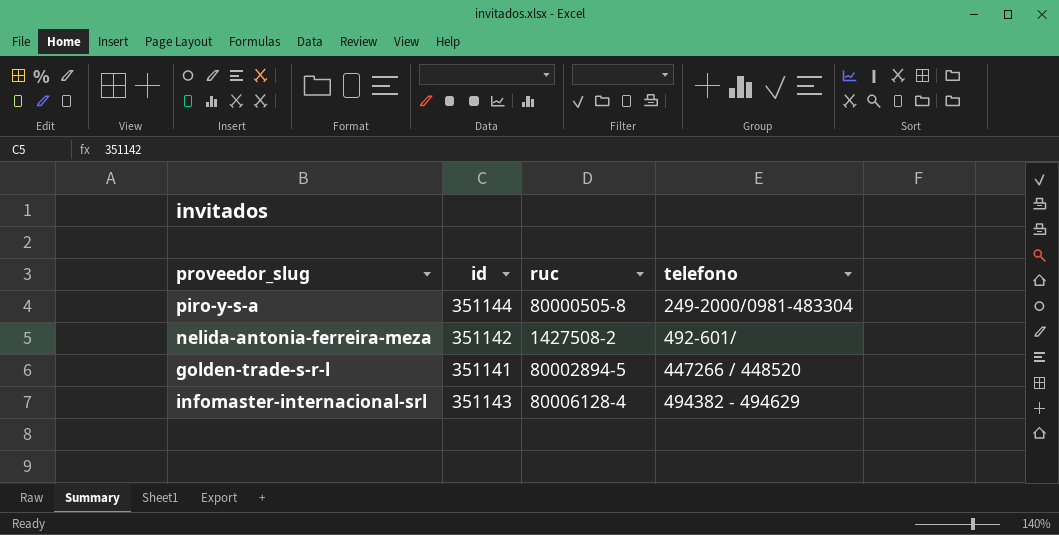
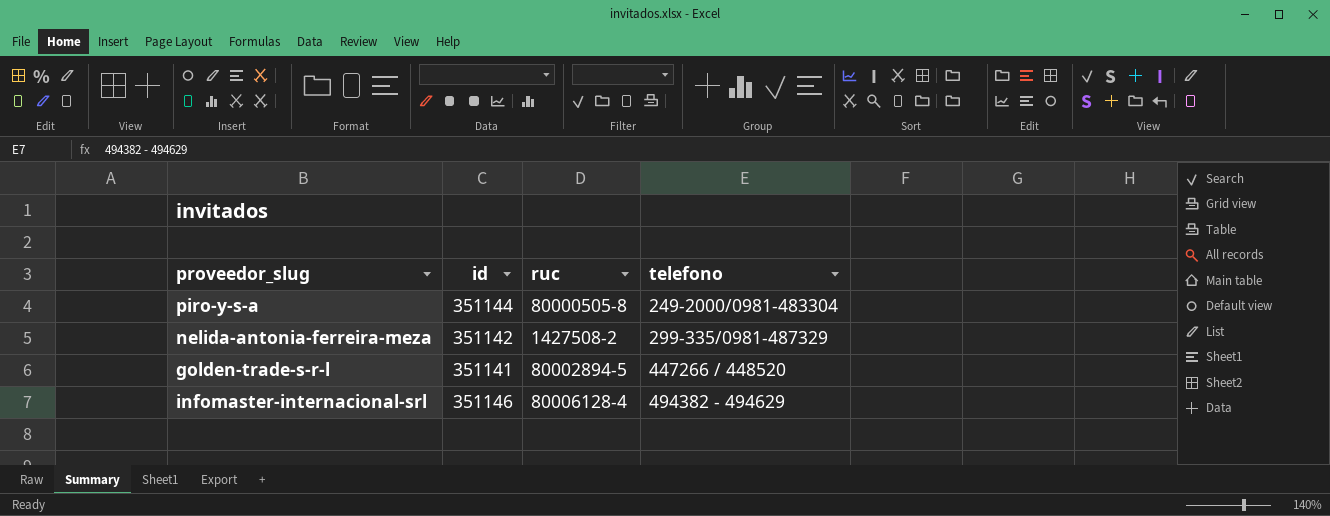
nelida-antonia-ferreira-meza | telefono: 492-601/ -> 299-335/0981-487329
infomaster-internacional-srl | id: 351143 -> 351146

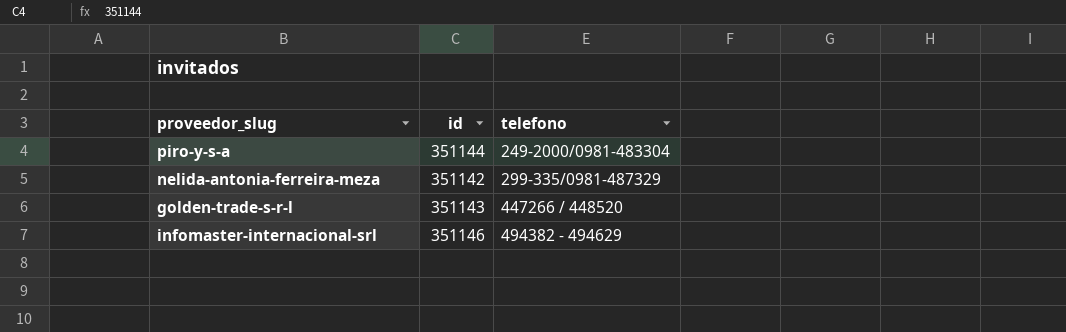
column ruc | position: 3 -> none
golden-trade-s-r-l | id: 351141 -> 351143

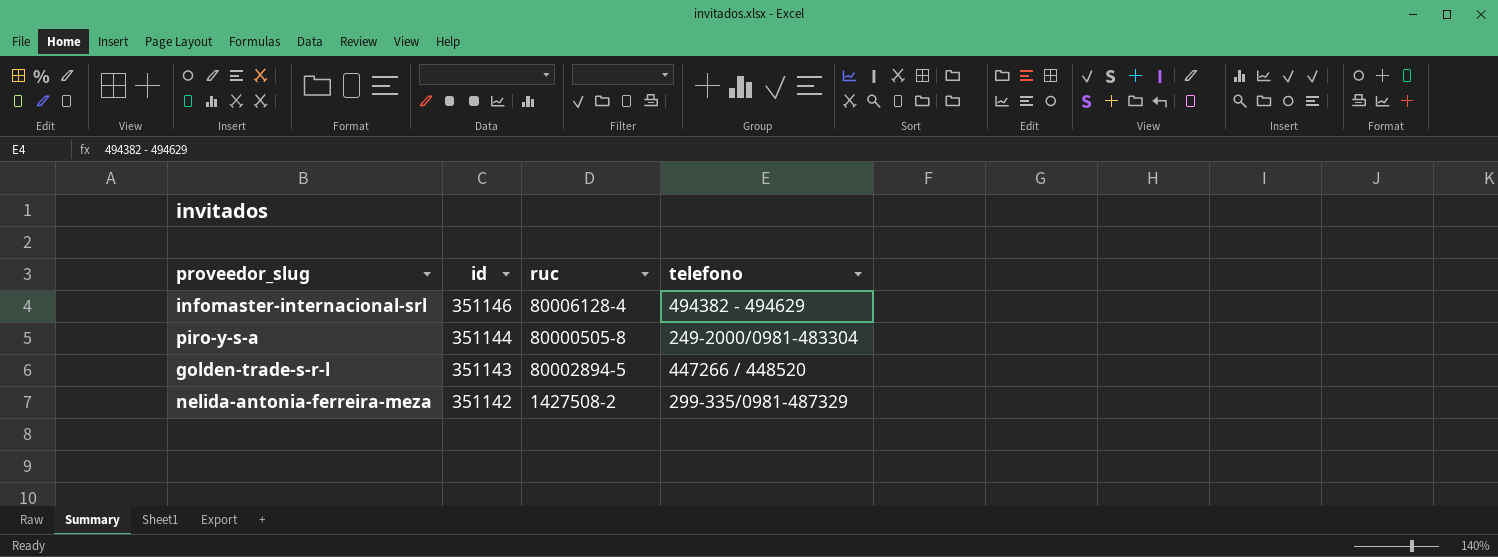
row order: telefono ascending -> id descending
column ruc | position: none -> 3

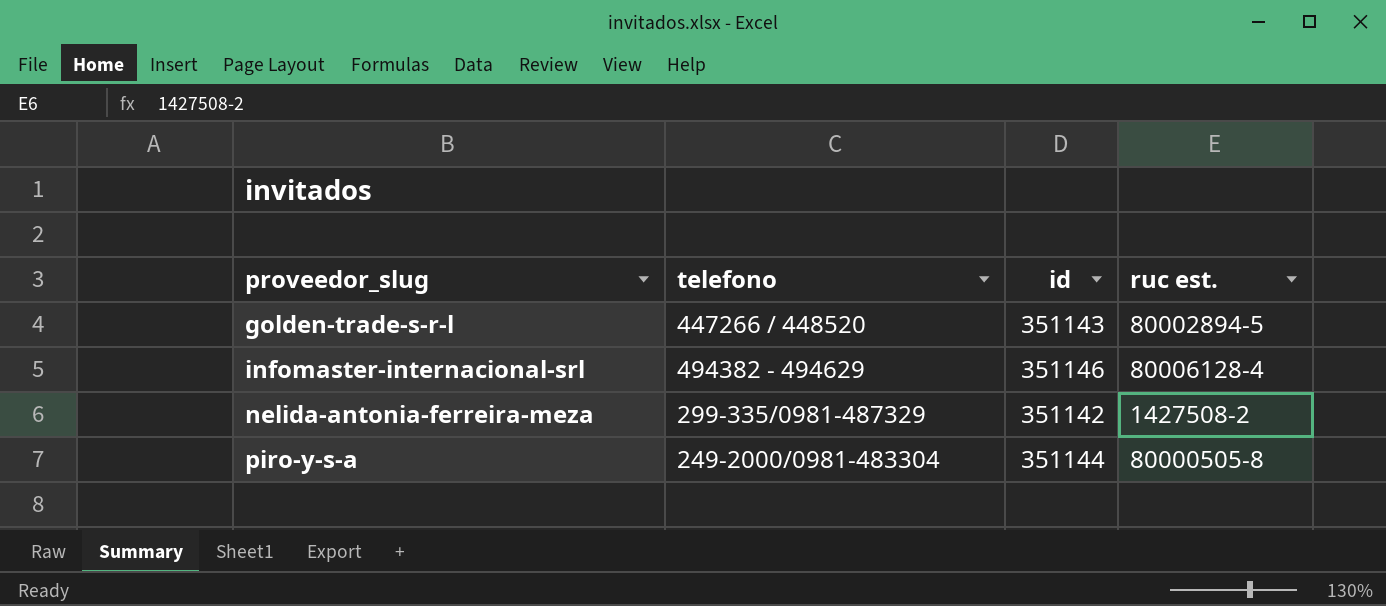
row order: id descending -> proveedor_slug ascending
column telefono | position: 4 -> 2
column name: ruc -> ruc est.

